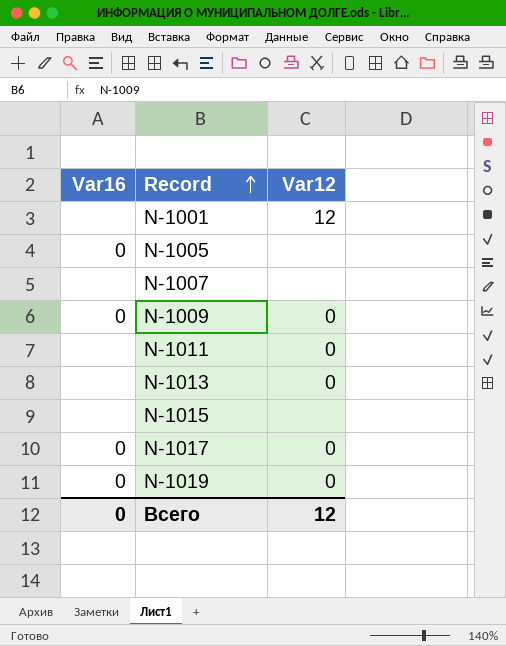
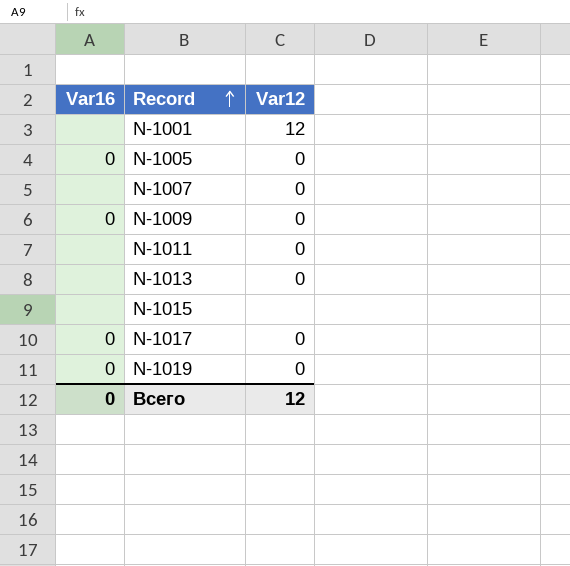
N-1005 | Var12: none -> 0
N-1007 | Var12: none -> 0

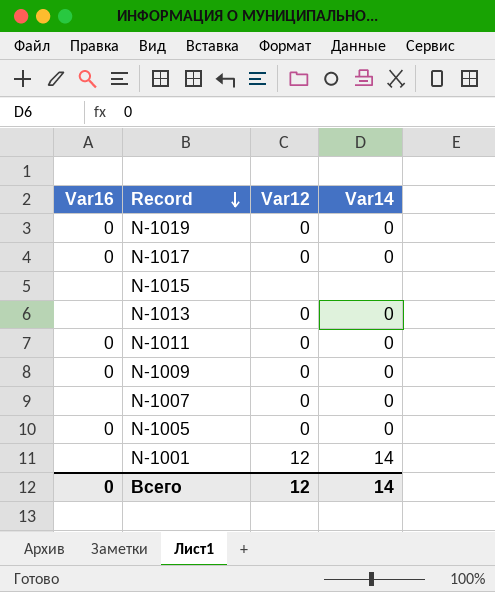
row order: Record ascending -> Record descending
column Var14 | position: none -> 4
N-1011 | Var16: none -> 0

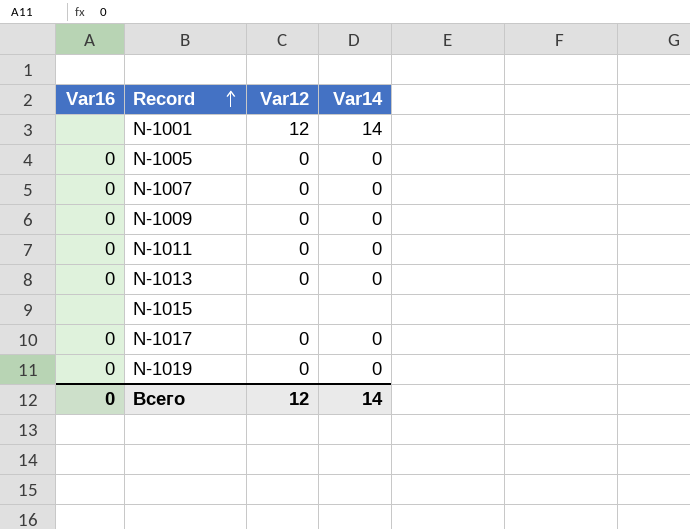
row order: Record descending -> Record ascending
N-1007 | Var16: none -> 0
N-1013 | Var16: none -> 0

